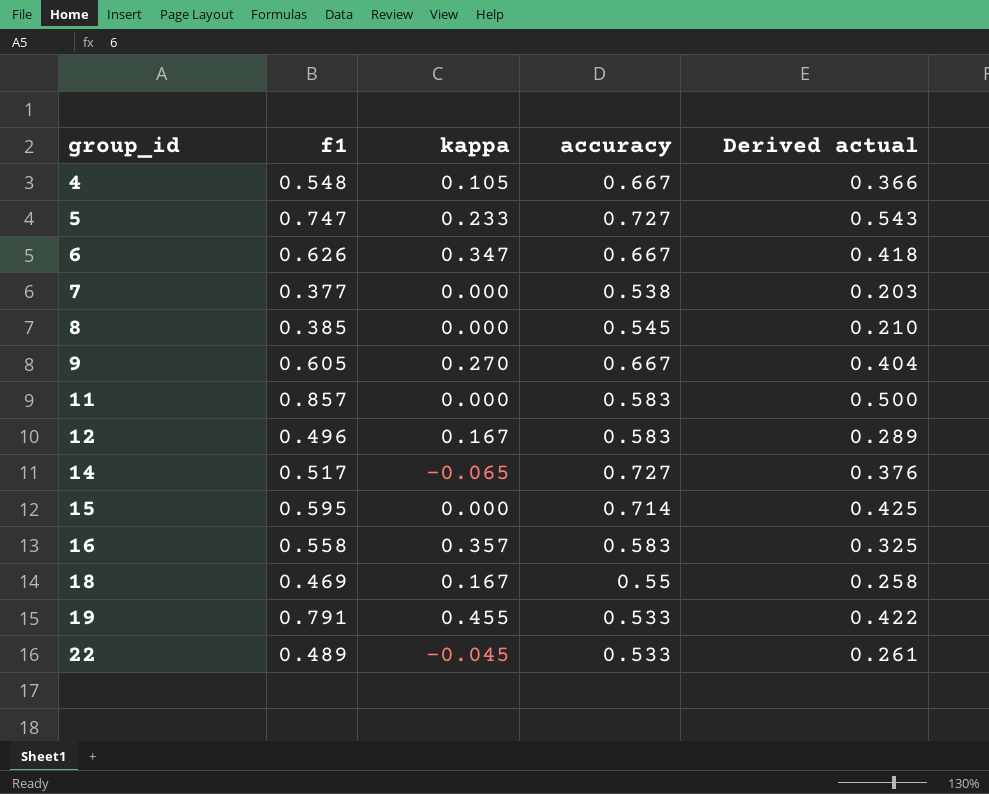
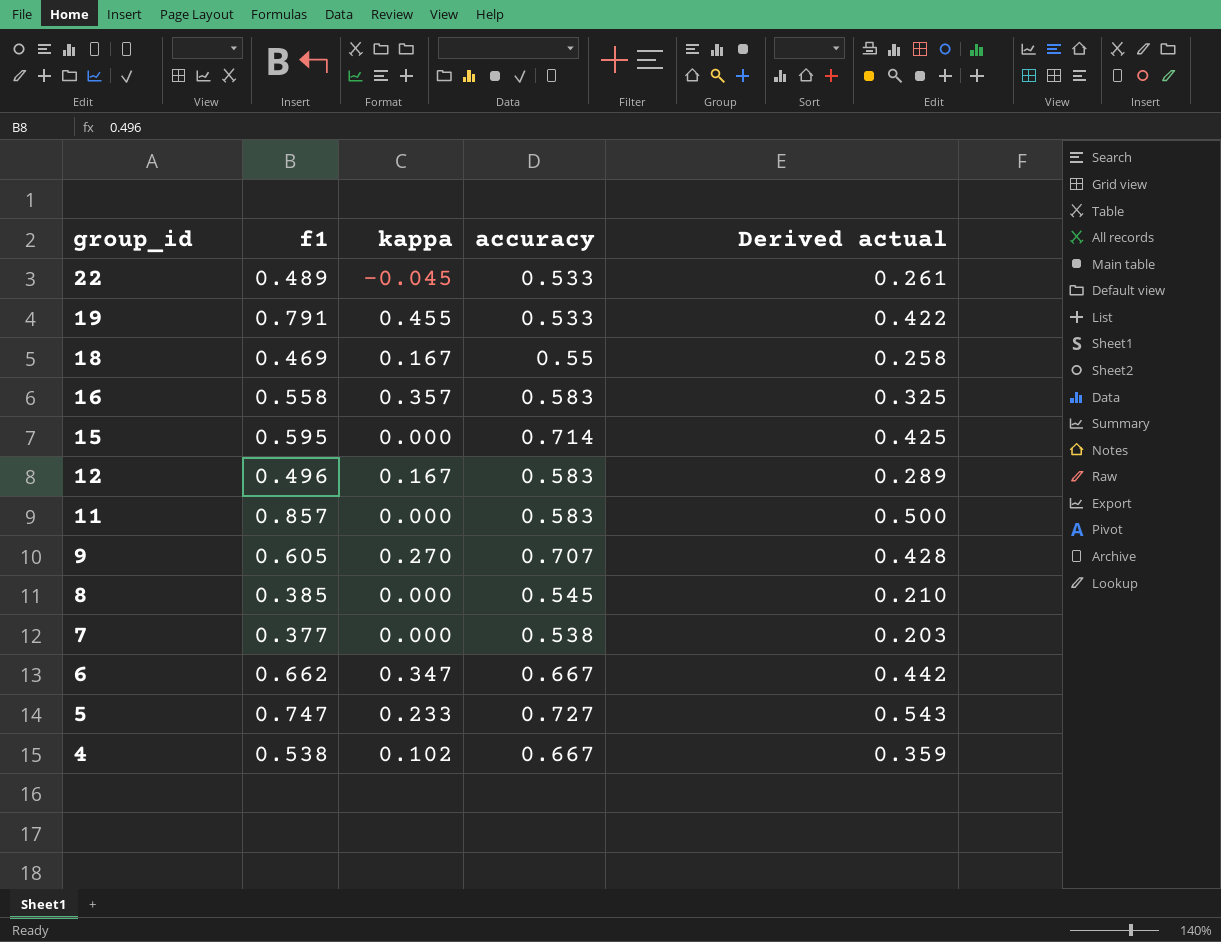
row order: group_id ascending -> group_id descending
row 14: 0.517 | -0.065 | 0.727 | 0.376 -> none
9 | accuracy: 0.667 -> 0.707
9 | Derived actual: 0.404 -> 0.428
6 | f1: 0.626 -> 0.662
6 | Derived actual: 0.418 -> 0.442
4 | f1: 0.548 -> 0.538
4 | kappa: 0.105 -> 0.102
4 | Derived actual: 0.366 -> 0.359

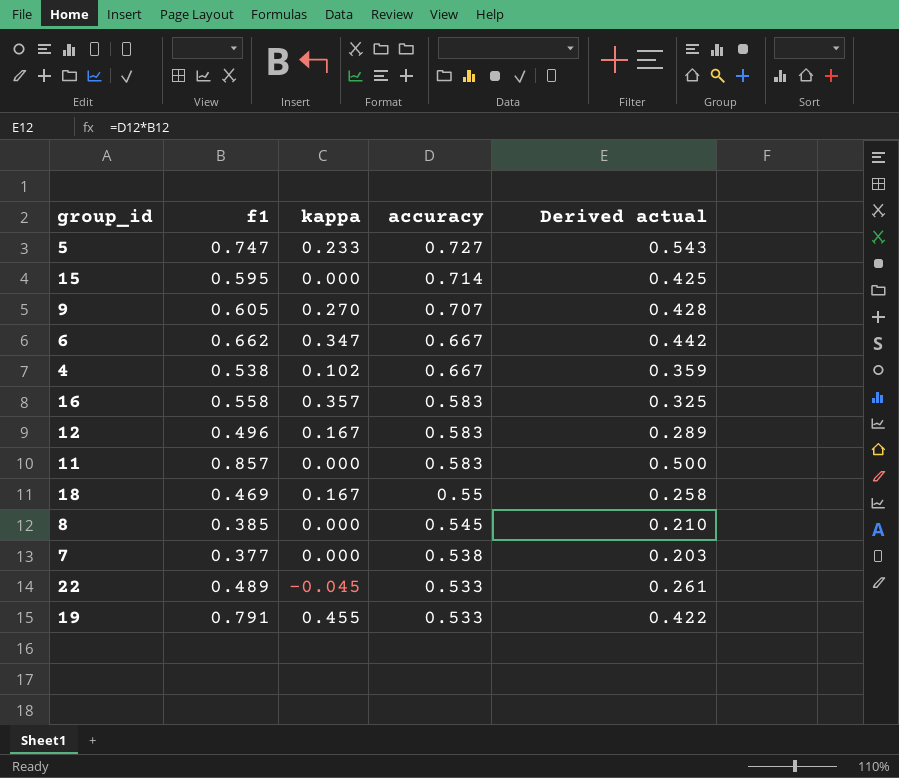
row order: group_id descending -> accuracy descending

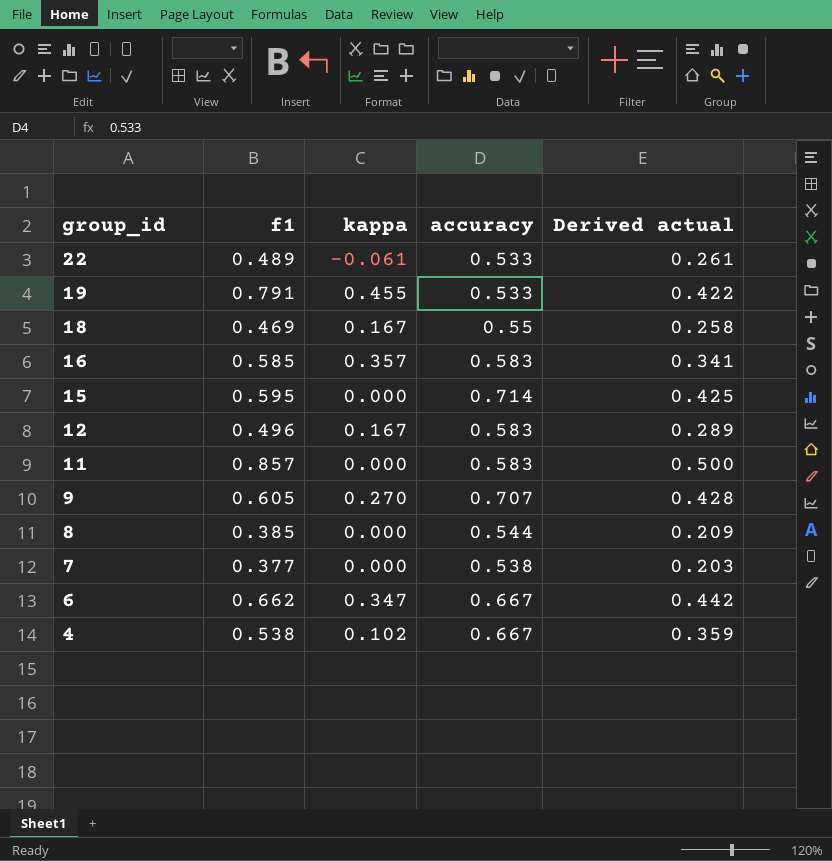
row order: accuracy descending -> group_id descending
row 5: 0.747 | 0.233 | 0.727 | 0.543 -> none
22 | kappa: -0.045 -> -0.061
16 | f1: 0.558 -> 0.585
16 | Derived actual: 0.325 -> 0.341
8 | accuracy: 0.545 -> 0.544
8 | Derived actual: 0.210 -> 0.209

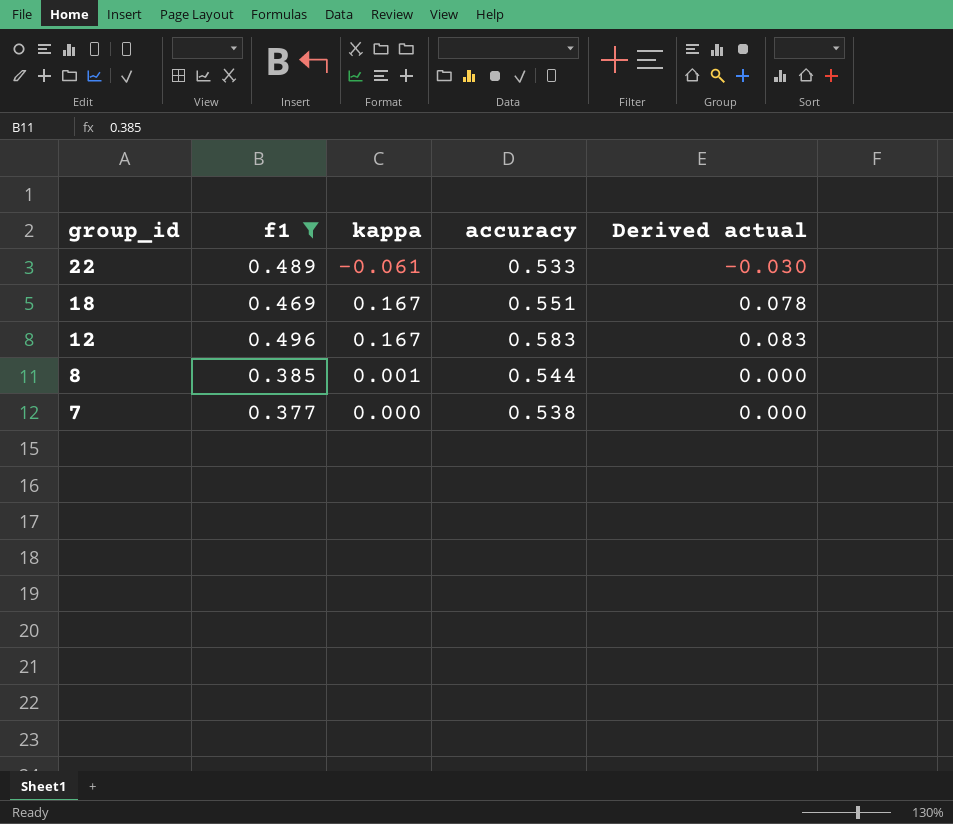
filter: none -> f1 <= 0.496
column Derived actual | formula: [f1] * [accuracy] -> [f1] * [kappa]
18 | accuracy: 0.55 -> 0.551
8 | kappa: 0.000 -> 0.001

